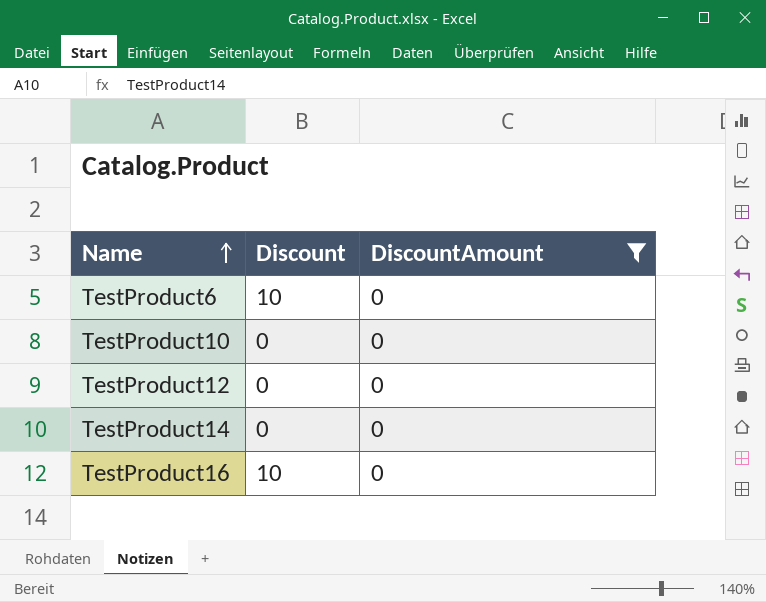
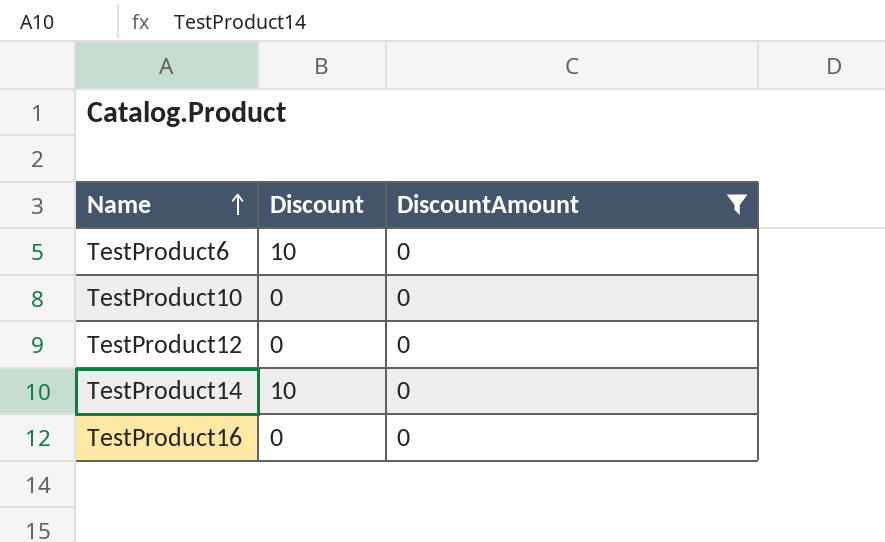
TestProduct14 | Discount: 0 -> 10
TestProduct16 | Discount: 10 -> 0

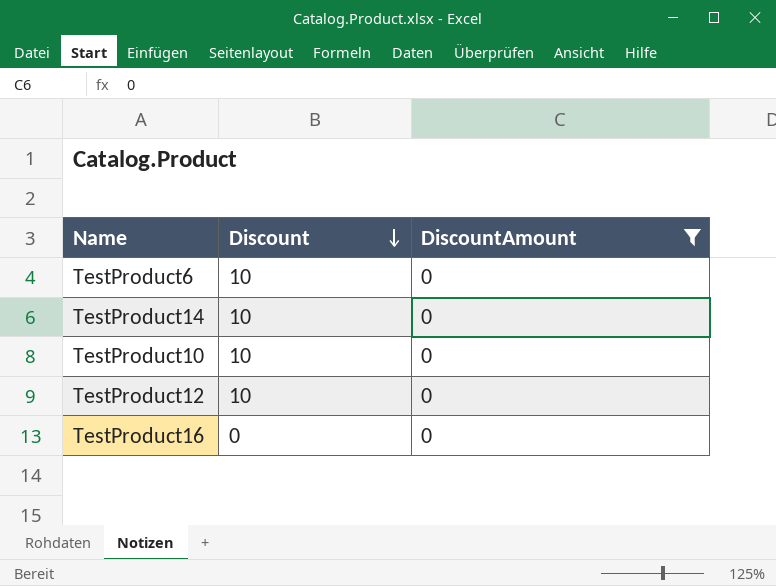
row order: Name ascending -> Discount descending
TestProduct10 | Discount: 0 -> 10
TestProduct12 | Discount: 0 -> 10

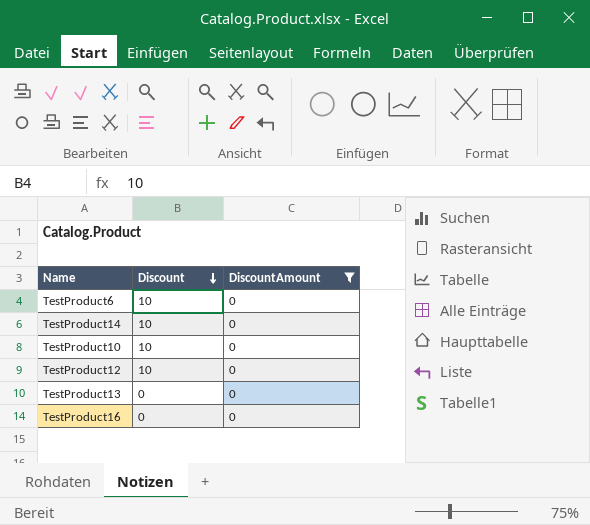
row TestProduct13: none -> 0 | 0

